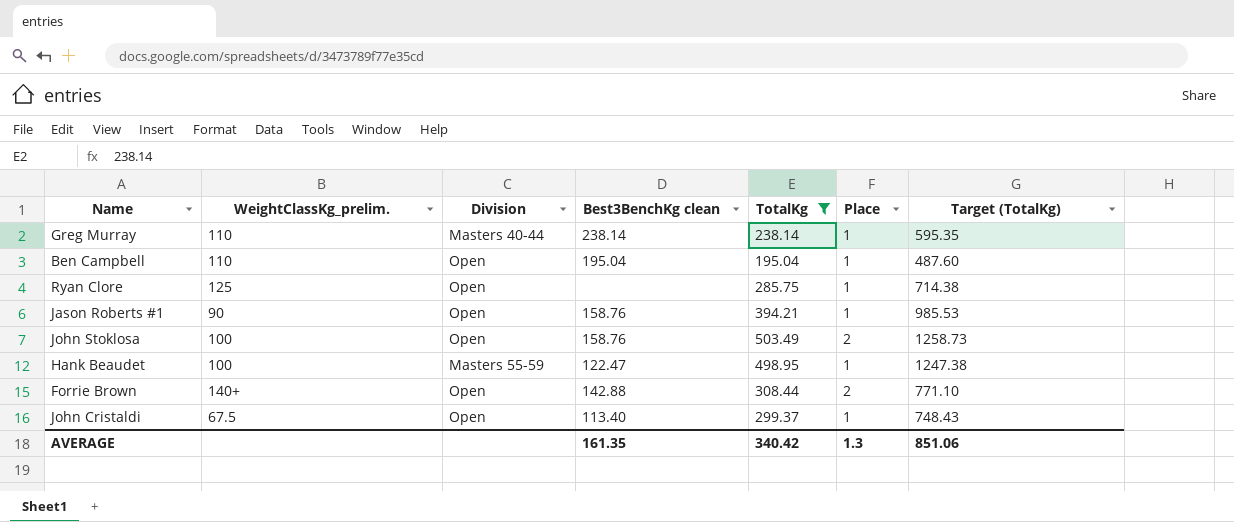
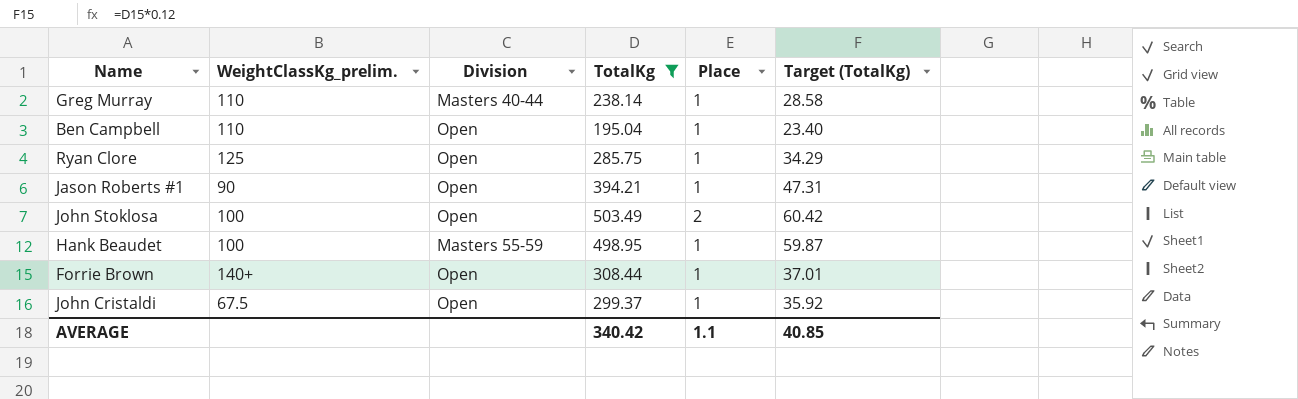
column Best3BenchKg clean | position: 4 -> none
column Target (TotalKg) | formula: [TotalKg] * 2.5 -> [TotalKg] * 0.12
Forrie Brown | Place: 2 -> 1
AVERAGE | Place: 1.3 -> 1.1
AVERAGE | Target (TotalKg): 851.06 -> 40.85

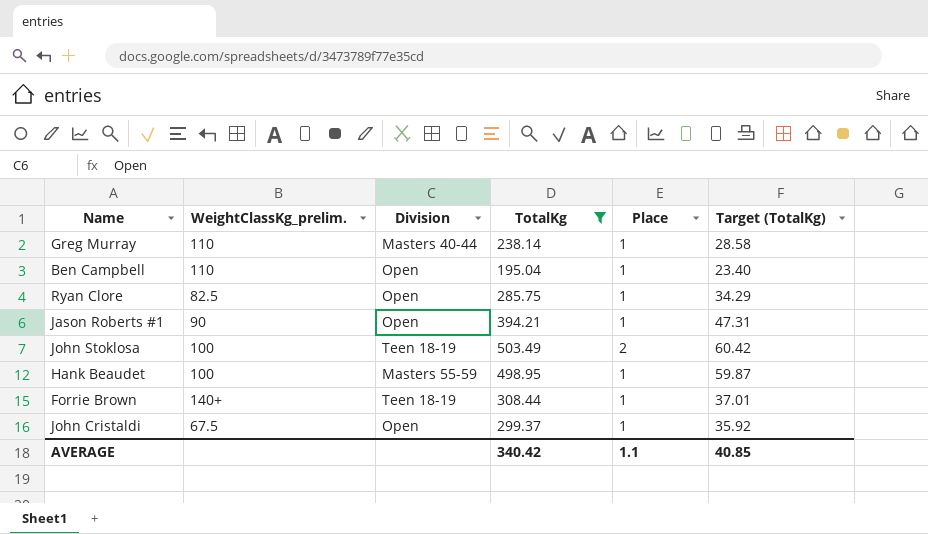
Ryan Clore | WeightClassKg_prelim.: 125 -> 82.5
John Stoklosa | Division: Open -> Teen 18-19
Forrie Brown | Division: Open -> Teen 18-19

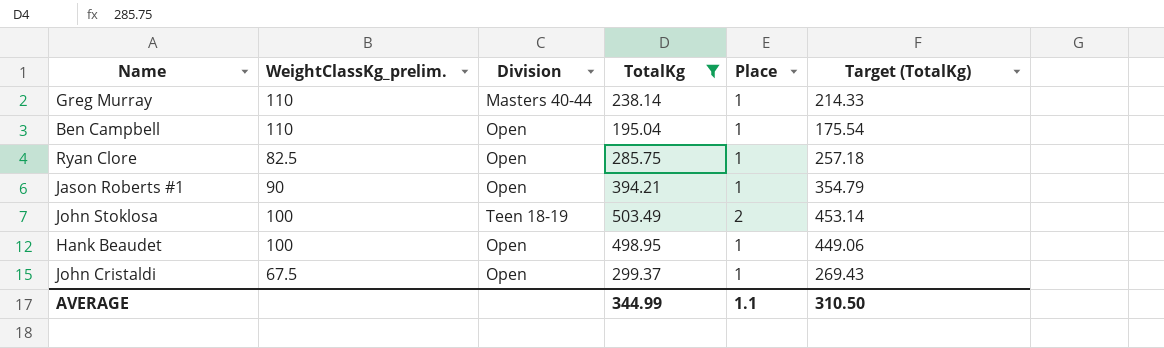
column Target (TotalKg) | formula: [TotalKg] * 0.12 -> [TotalKg] * 0.9
row Forrie Brown: 140+ | Teen 18-19 | 308.44 | 1 | 37.01 -> none
Hank Beaudet | Division: Masters 55-59 -> Open
AVERAGE | TotalKg: 340.42 -> 344.99
AVERAGE | Target (TotalKg): 40.85 -> 310.50

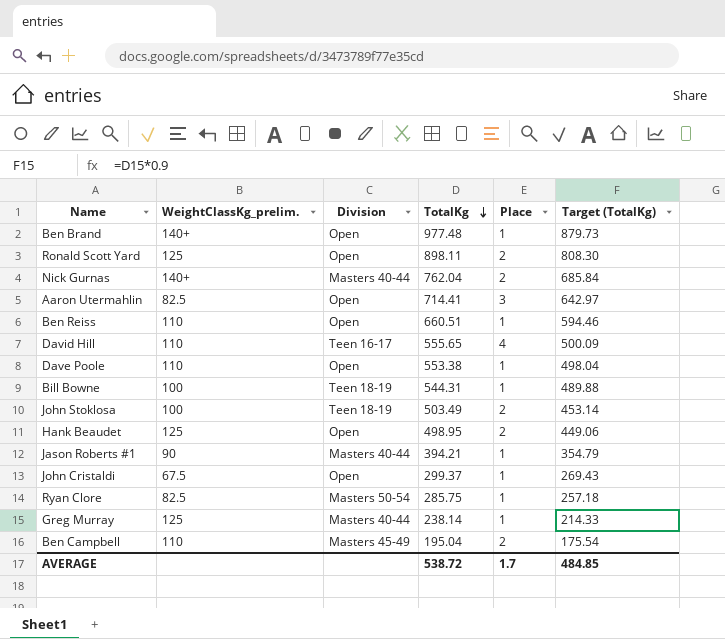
filter: TotalKg <= 503.49 -> none
row order: none -> TotalKg descending
Hank Beaudet | WeightClassKg_prelim.: 100 -> 125
Hank Beaudet | Place: 1 -> 2
Jason Roberts #1 | Division: Open -> Masters 40-44
Ryan Clore | Division: Open -> Masters 50-54
Greg Murray | WeightClassKg_prelim.: 110 -> 125
Ben Campbell | Division: Open -> Masters 45-49
Ben Campbell | Place: 1 -> 2
AVERAGE | TotalKg: 344.99 -> 538.72
AVERAGE | Place: 1.1 -> 1.7
AVERAGE | Target (TotalKg): 310.50 -> 484.85

